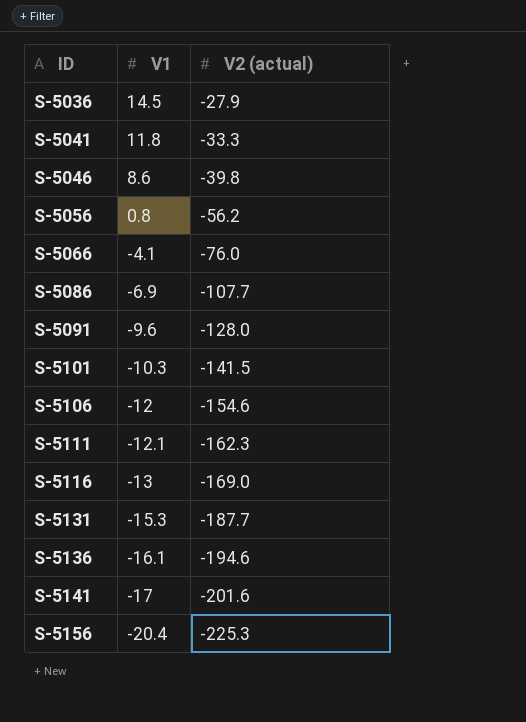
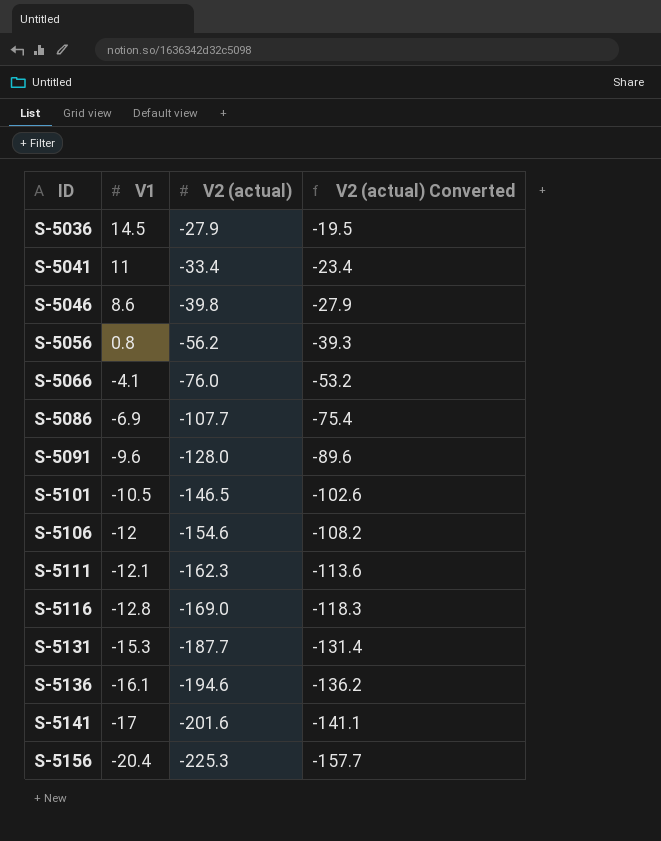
column V2 (actual) Converted | formula: none -> [V2 (actual)] * 0.7
S-5041 | V1: 11.8 -> 11
S-5041 | V2 (actual): -33.3 -> -33.4
S-5101 | V1: -10.3 -> -10.5
S-5101 | V2 (actual): -141.5 -> -146.5
S-5116 | V1: -13 -> -12.8

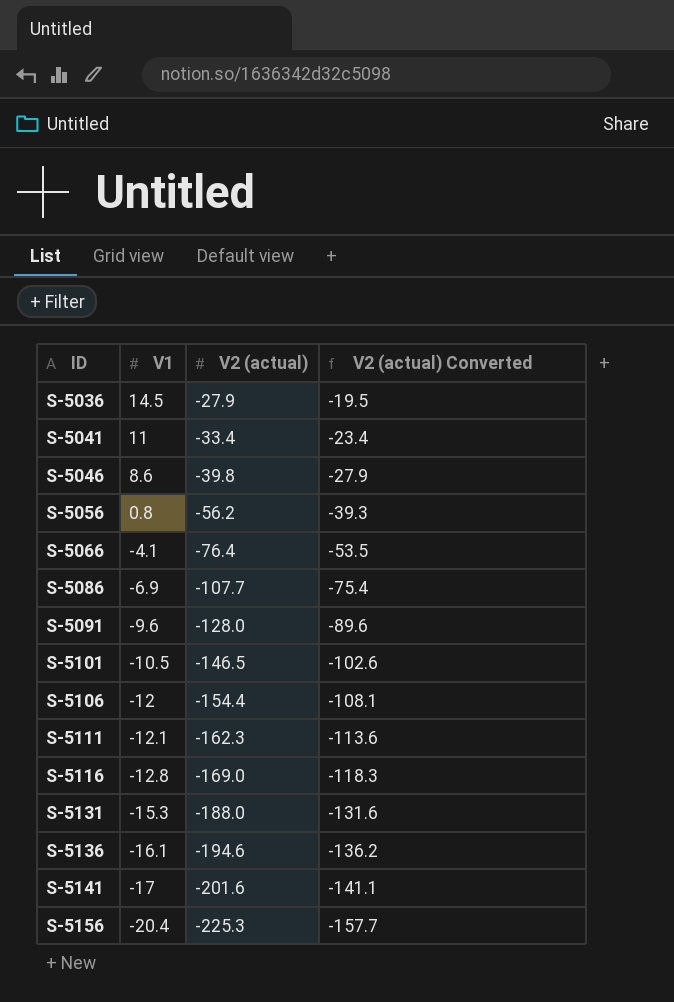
S-5066 | V2 (actual): -76.0 -> -76.4
S-5066 | V2 (actual) Converted: -53.2 -> -53.5
S-5106 | V2 (actual): -154.6 -> -154.4
S-5106 | V2 (actual) Converted: -108.2 -> -108.1
S-5131 | V2 (actual): -187.7 -> -188.0
S-5131 | V2 (actual) Converted: -131.4 -> -131.6

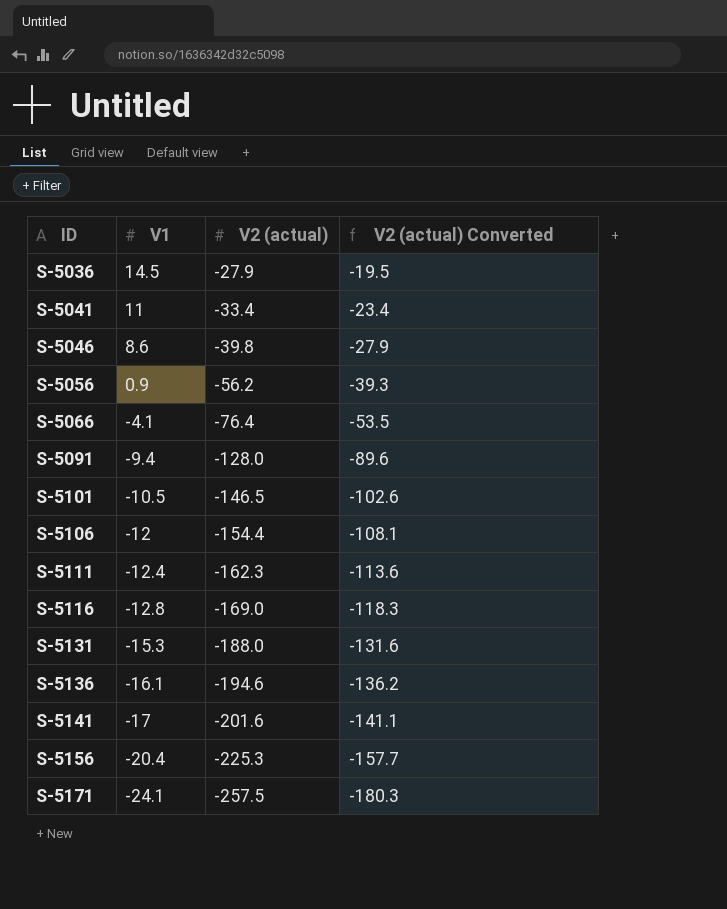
row S-5086: -6.9 | -107.7 | -75.4 -> none
S-5056 | V1: 0.8 -> 0.9
S-5091 | V1: -9.6 -> -9.4
S-5111 | V1: -12.1 -> -12.4
row S-5171: none -> -24.1 | -257.5 | -180.3

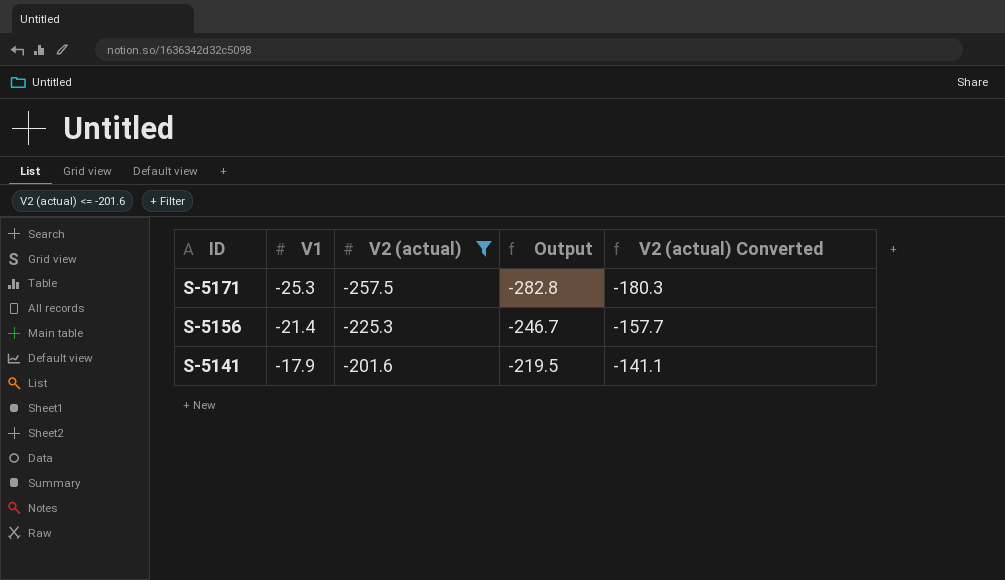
filter: none -> V2 (actual) <= -201.6
row order: ID ascending -> ID descending
column Output | formula: none -> [V1] + [V2 (actual)]
S-5171 | V1: -24.1 -> -25.3
S-5156 | V1: -20.4 -> -21.4
S-5141 | V1: -17 -> -17.9

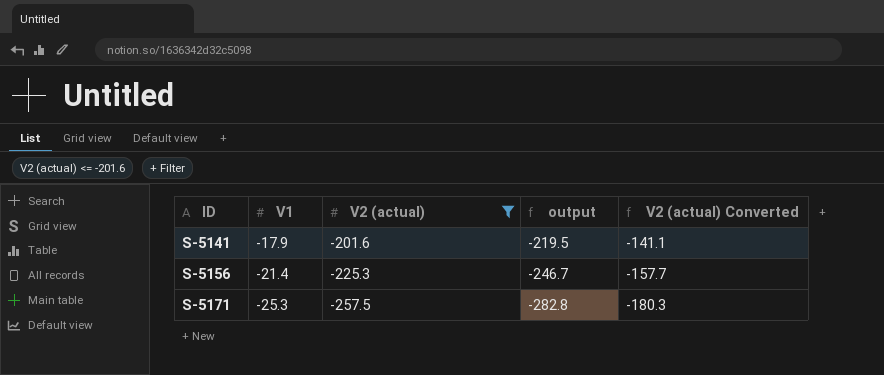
row order: ID descending -> ID ascending
column name: Output -> output

